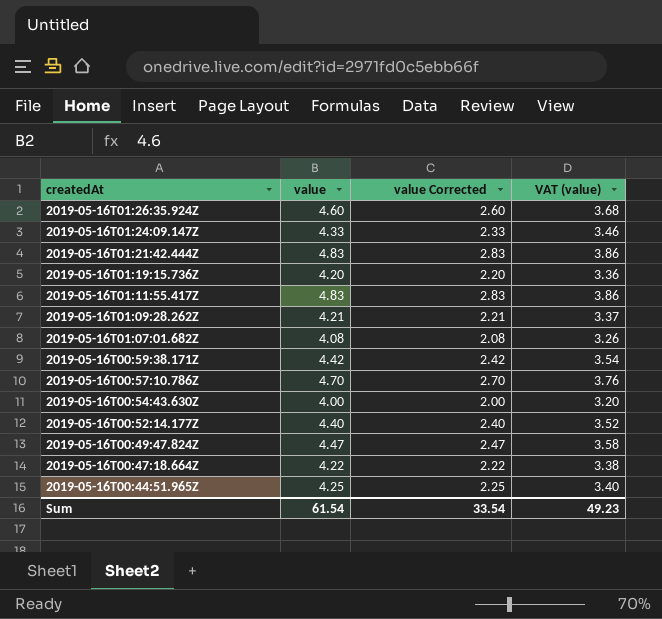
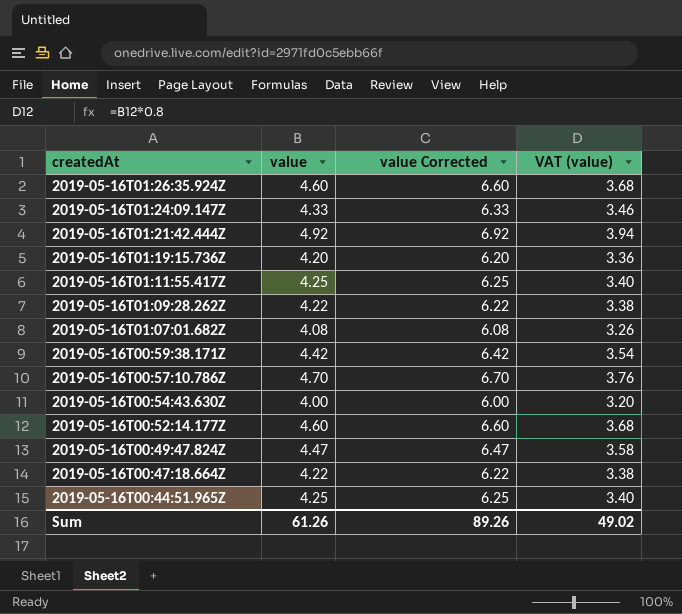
column value Corrected | formula: [value] - 2 -> [value] + 2
2019-05-16T01:21:42.444Z | value: 4.83 -> 4.92
2019-05-16T01:21:42.444Z | VAT (value): 3.86 -> 3.94
2019-05-16T01:11:55.417Z | value: 4.83 -> 4.25
2019-05-16T01:11:55.417Z | VAT (value): 3.86 -> 3.40
2019-05-16T01:09:28.262Z | value: 4.21 -> 4.22
2019-05-16T01:09:28.262Z | VAT (value): 3.37 -> 3.38
2019-05-16T00:52:14.177Z | value: 4.40 -> 4.60
2019-05-16T00:52:14.177Z | VAT (value): 3.52 -> 3.68
Sum | value: 61.54 -> 61.26
Sum | value Corrected: 33.54 -> 89.26
Sum | VAT (value): 49.23 -> 49.02

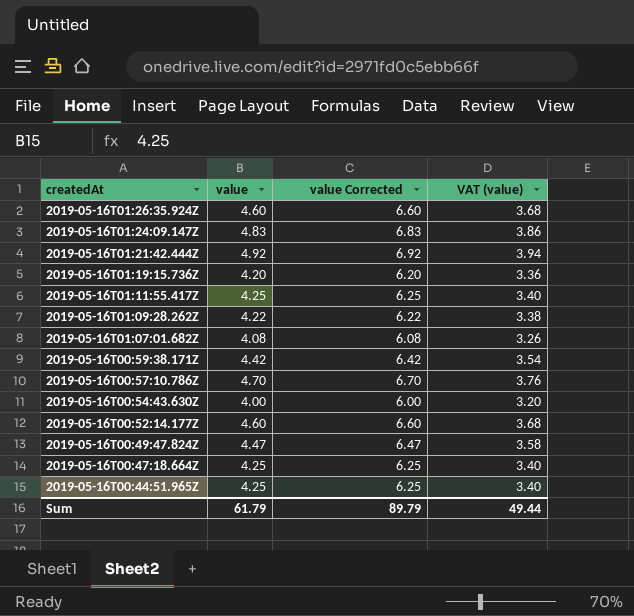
2019-05-16T01:24:09.147Z | value: 4.33 -> 4.83
2019-05-16T01:24:09.147Z | value Corrected: 6.33 -> 6.83
2019-05-16T01:24:09.147Z | VAT (value): 3.46 -> 3.86
2019-05-16T00:47:18.664Z | value: 4.22 -> 4.25
2019-05-16T00:47:18.664Z | value Corrected: 6.22 -> 6.25
2019-05-16T00:47:18.664Z | VAT (value): 3.38 -> 3.40
Sum | value: 61.26 -> 61.79
Sum | value Corrected: 89.26 -> 89.79
Sum | VAT (value): 49.02 -> 49.44

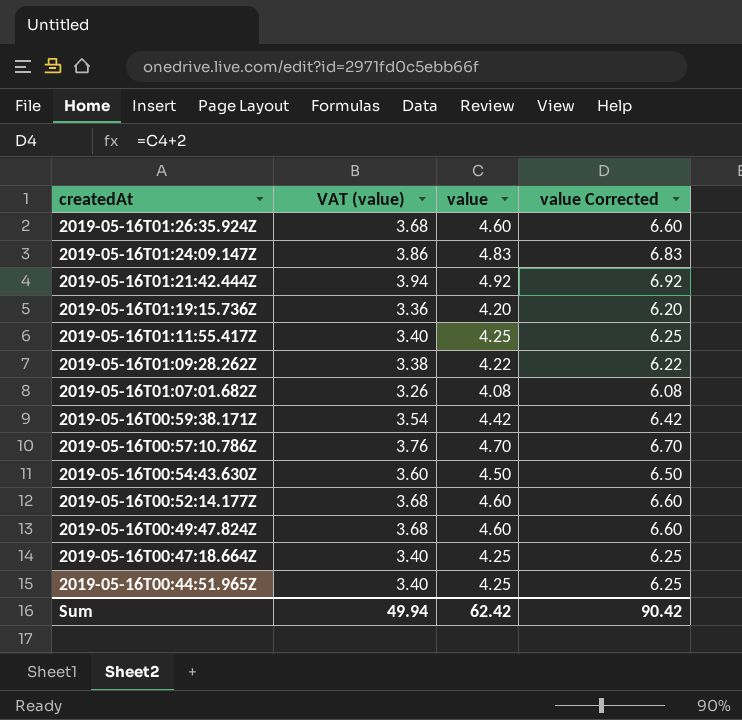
column VAT (value) | position: 4 -> 2
2019-05-16T00:54:43.630Z | VAT (value): 3.20 -> 3.60
2019-05-16T00:54:43.630Z | value: 4.00 -> 4.50
2019-05-16T00:54:43.630Z | value Corrected: 6.00 -> 6.50
2019-05-16T00:49:47.824Z | VAT (value): 3.58 -> 3.68
2019-05-16T00:49:47.824Z | value: 4.47 -> 4.60
2019-05-16T00:49:47.824Z | value Corrected: 6.47 -> 6.60
Sum | VAT (value): 49.44 -> 49.94
Sum | value: 61.79 -> 62.42
Sum | value Corrected: 89.79 -> 90.42

